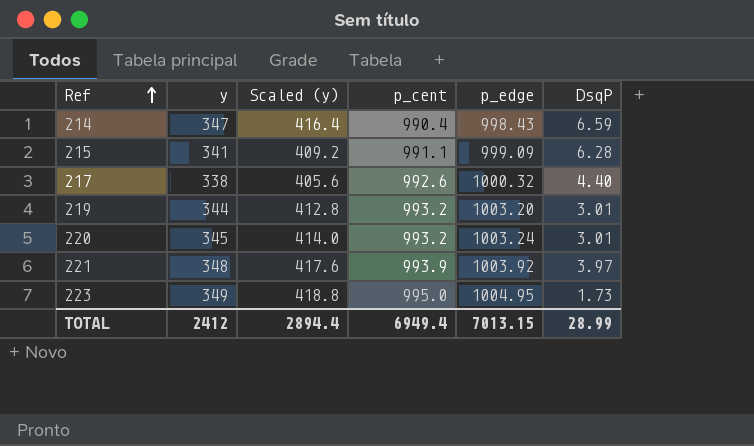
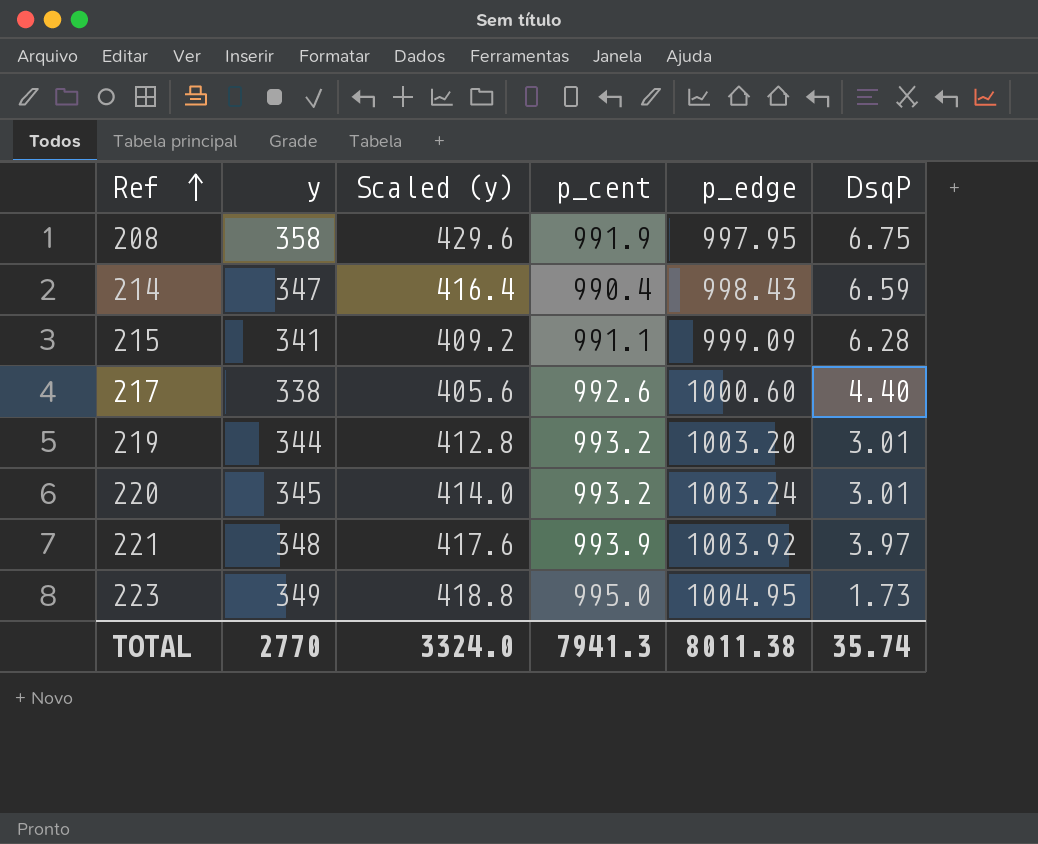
row 208: none -> 358 | 429.6 | 991.9 | 997.95 | 6.75
217 | p_edge: 1000.32 -> 1000.60
TOTAL | y: 2412 -> 2770
TOTAL | Scaled (y): 2894.4 -> 3324.0
TOTAL | p_cent: 6949.4 -> 7941.3
TOTAL | p_edge: 7013.15 -> 8011.38
TOTAL | DsqP: 28.99 -> 35.74

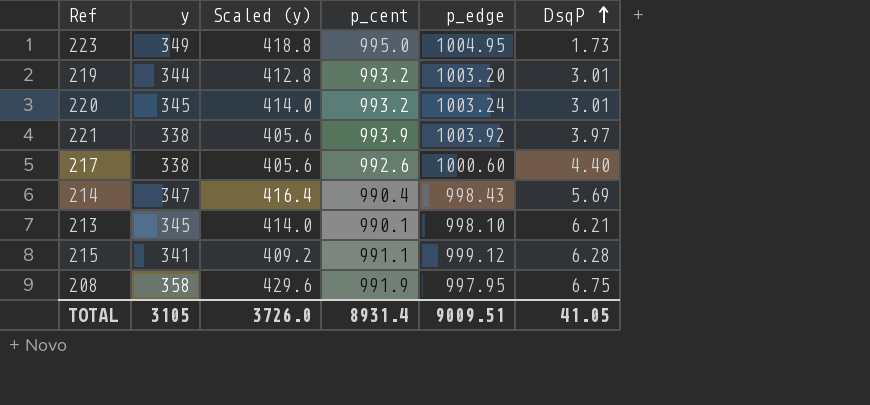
row order: Ref ascending -> DsqP ascending
221 | y: 348 -> 338
221 | Scaled (y): 417.6 -> 405.6
214 | DsqP: 6.59 -> 5.69
row 213: none -> 345 | 414.0 | 990.1 | 998.10 | 6.21
215 | p_edge: 999.09 -> 999.12
TOTAL | y: 2770 -> 3105
TOTAL | Scaled (y): 3324.0 -> 3726.0
TOTAL | p_cent: 7941.3 -> 8931.4
TOTAL | p_edge: 8011.38 -> 9009.51
TOTAL | DsqP: 35.74 -> 41.05

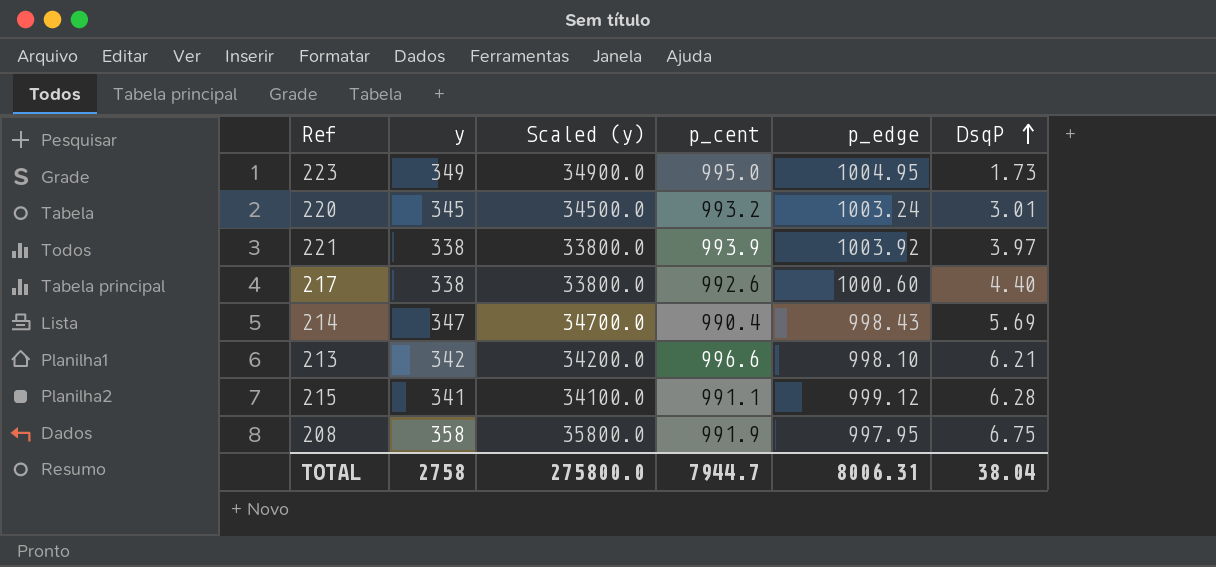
column Scaled (y) | formula: [y] * 1.2 -> [y] * 100
row 219: 344 | 412.8 | 993.2 | 1003.20 | 3.01 -> none
213 | y: 345 -> 342
213 | p_cent: 990.1 -> 996.6
TOTAL | y: 3105 -> 2758
TOTAL | Scaled (y): 3726.0 -> 275800.0
TOTAL | p_cent: 8931.4 -> 7944.7
TOTAL | p_edge: 9009.51 -> 8006.31
TOTAL | DsqP: 41.05 -> 38.04

